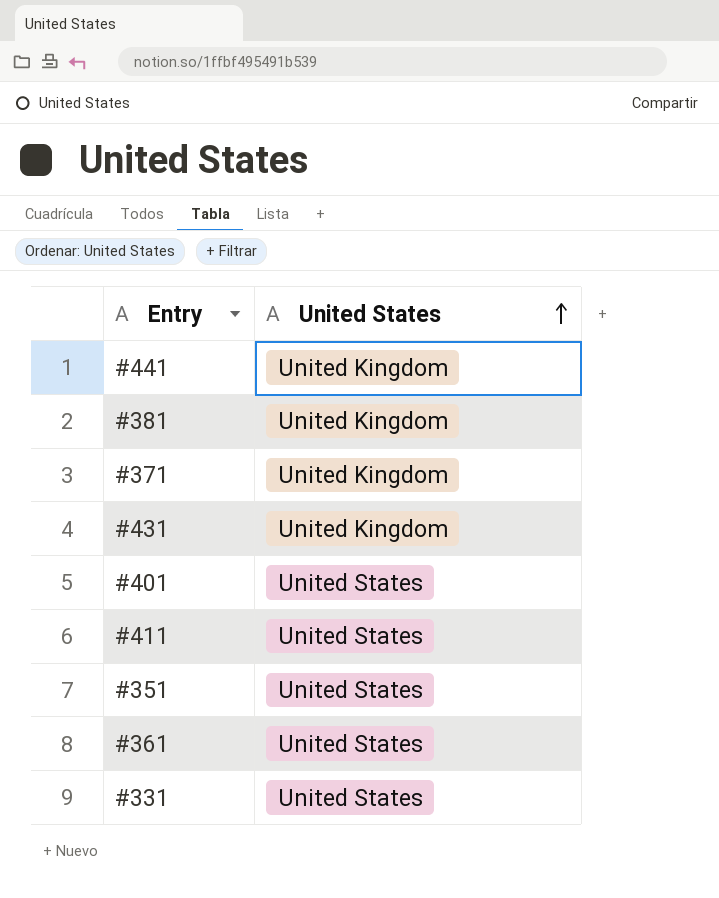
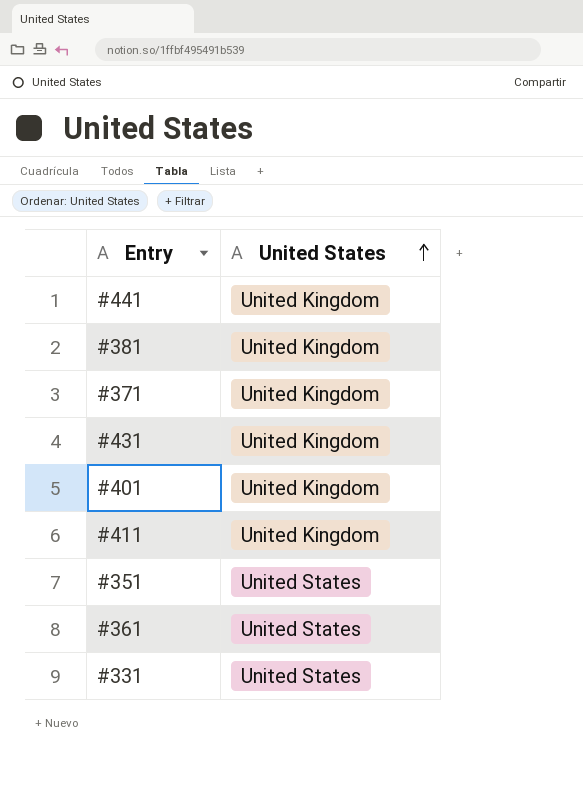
#401 | United States: United States -> United Kingdom
#411 | United States: United States -> United Kingdom

